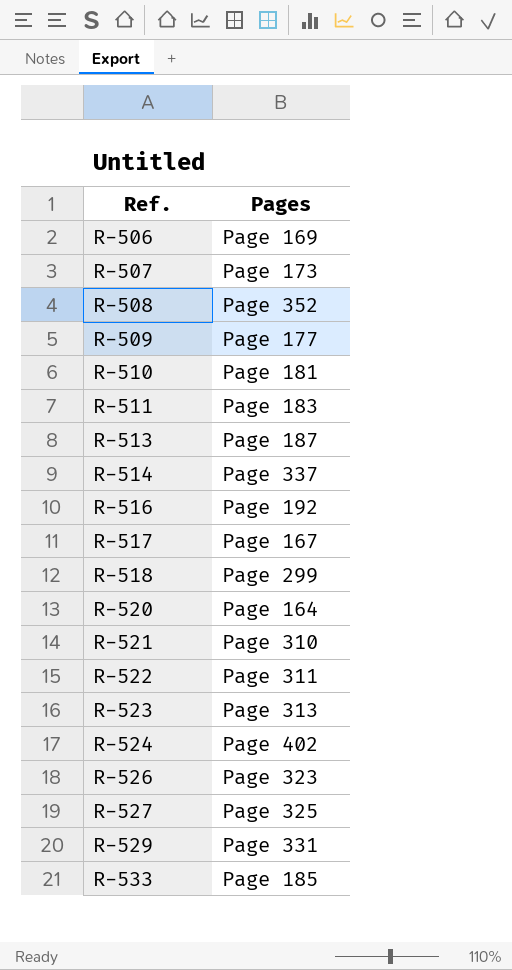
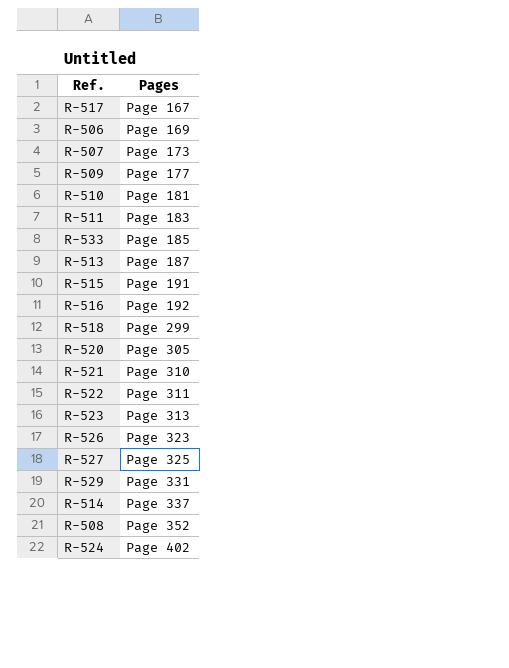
row order: Ref. ascending -> Pages ascending
row R-515: none -> Page 191
R-520 | Pages: Page 164 -> Page 305

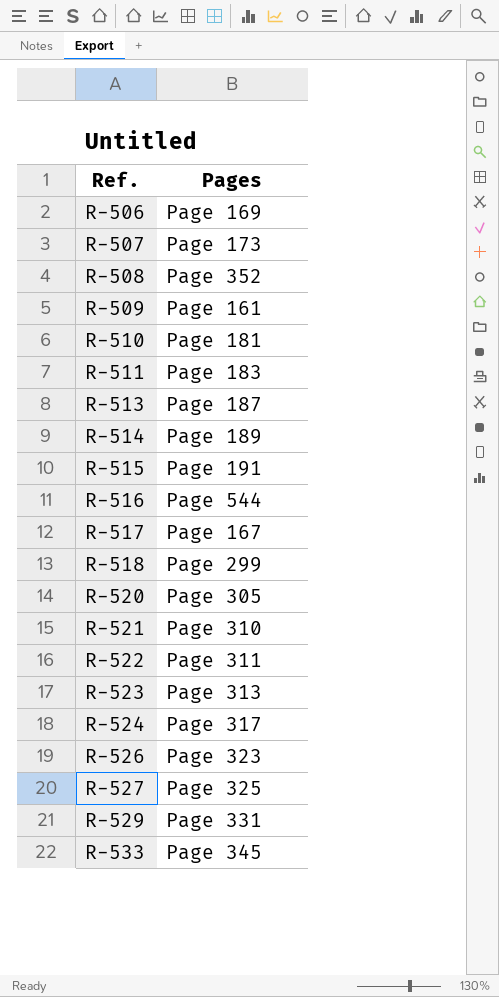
row order: Pages ascending -> Ref. ascending
R-509 | Pages: Page 177 -> Page 161
R-514 | Pages: Page 337 -> Page 189
R-516 | Pages: Page 192 -> Page 544
R-524 | Pages: Page 402 -> Page 317
R-533 | Pages: Page 185 -> Page 345

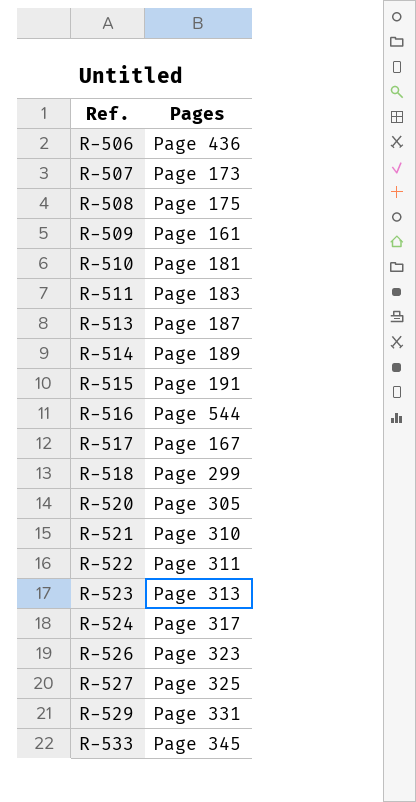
R-506 | Pages: Page 169 -> Page 436
R-508 | Pages: Page 352 -> Page 175

